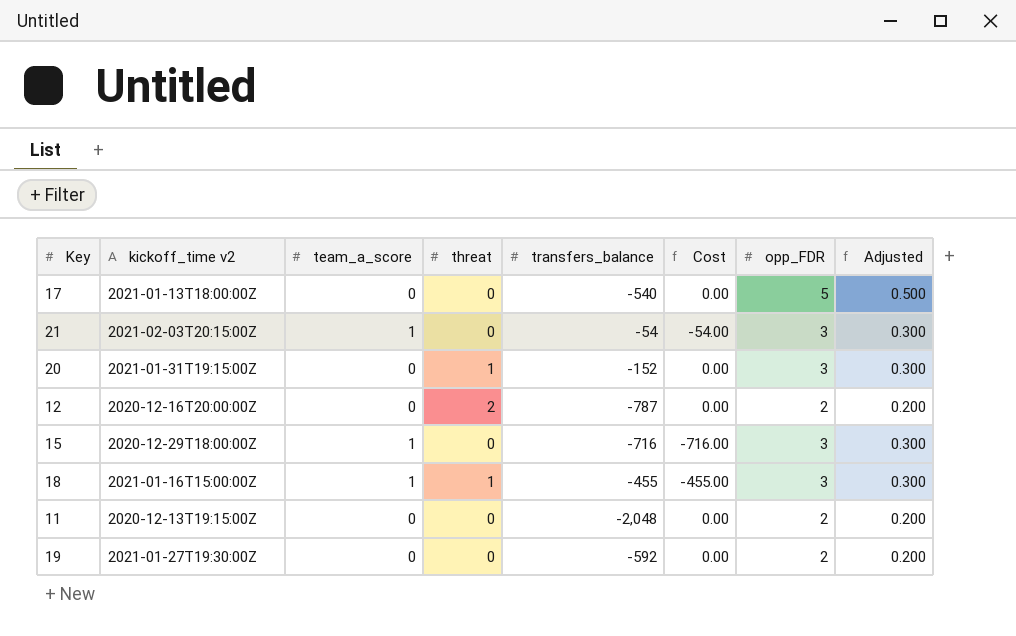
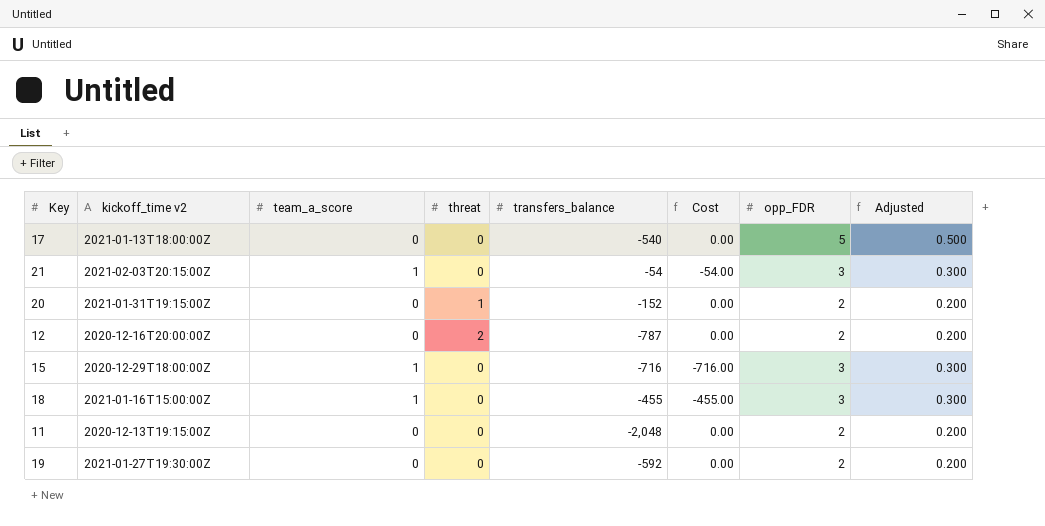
20 | opp_FDR: 3 -> 2
20 | Adjusted: 0.300 -> 0.200
18 | threat: 1 -> 0

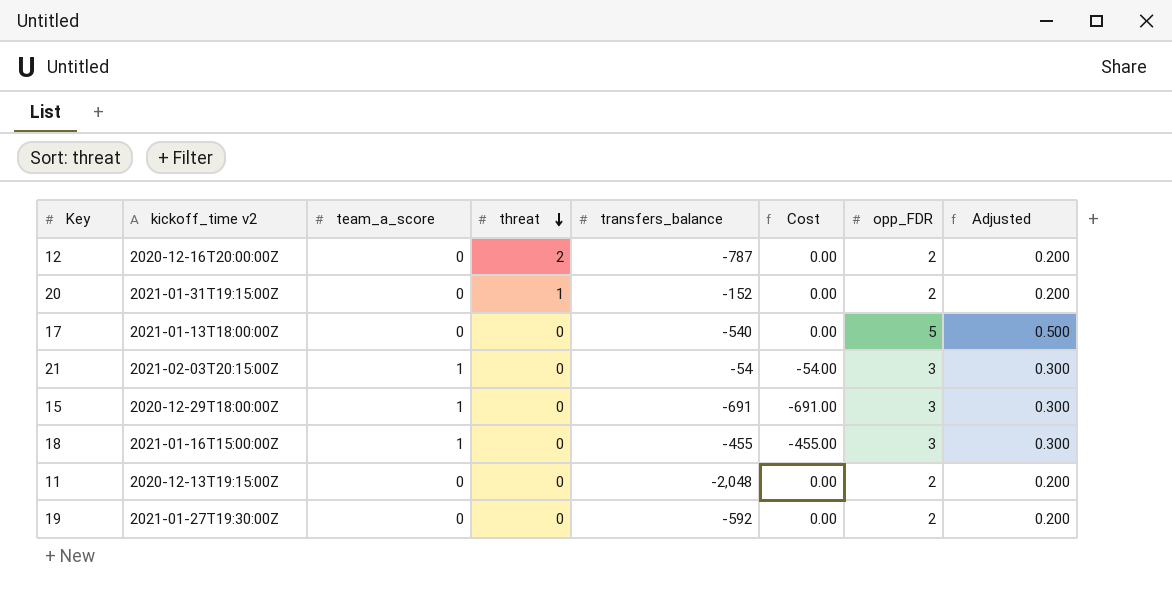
row order: none -> threat descending
15 | transfers_balance: -716 -> -691
15 | Cost: -716.00 -> -691.00

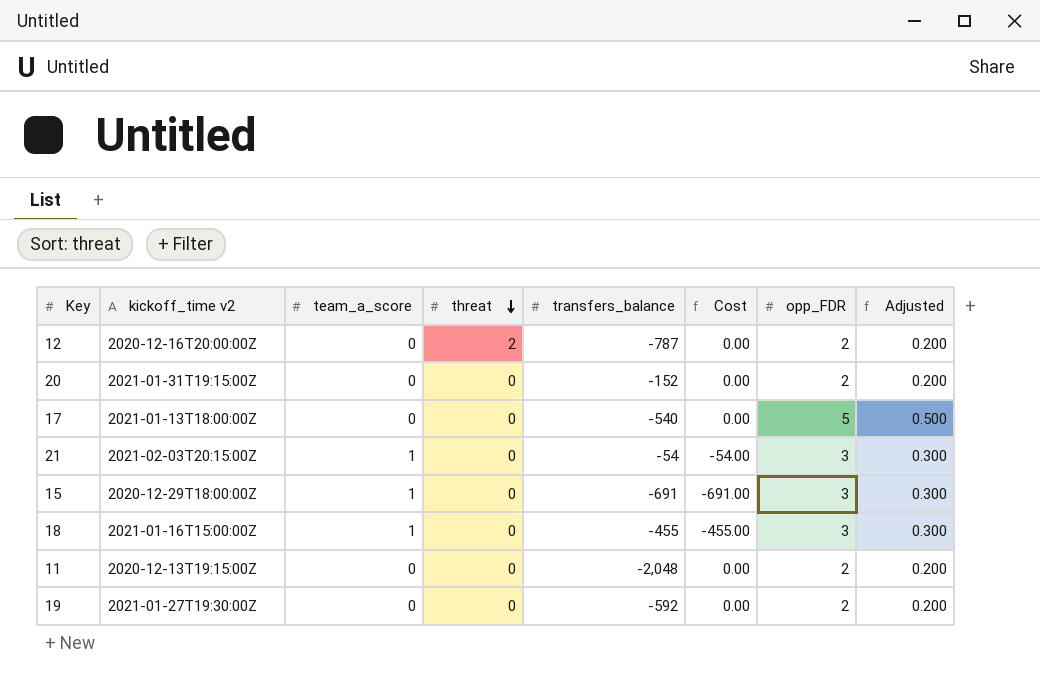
20 | threat: 1 -> 0

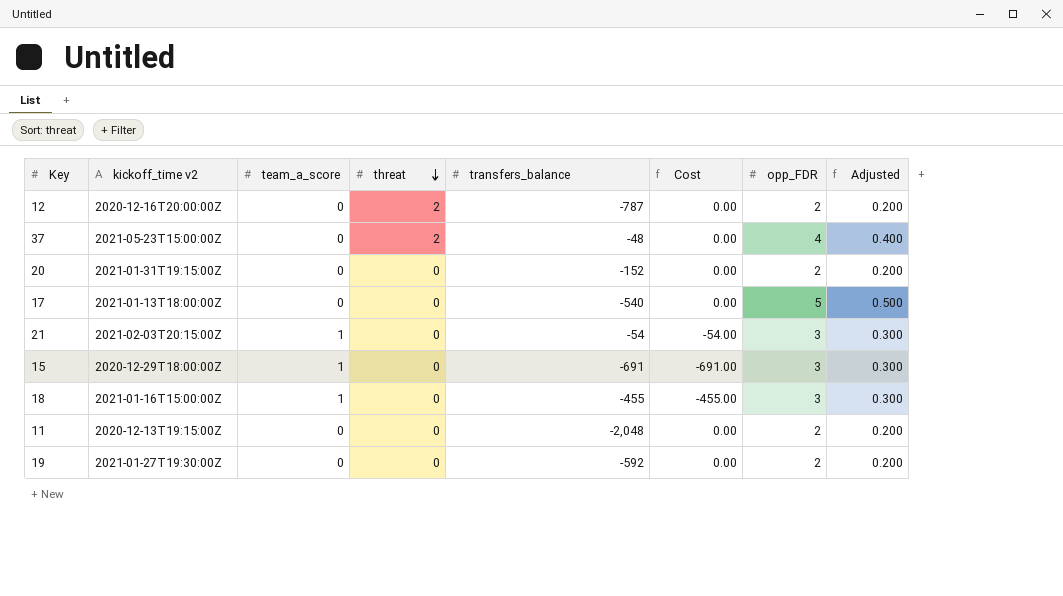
row 37: none -> 2021-05-23T15:00:00Z | 0 | 2 | -48 | 0.00 | 4 | 0.400

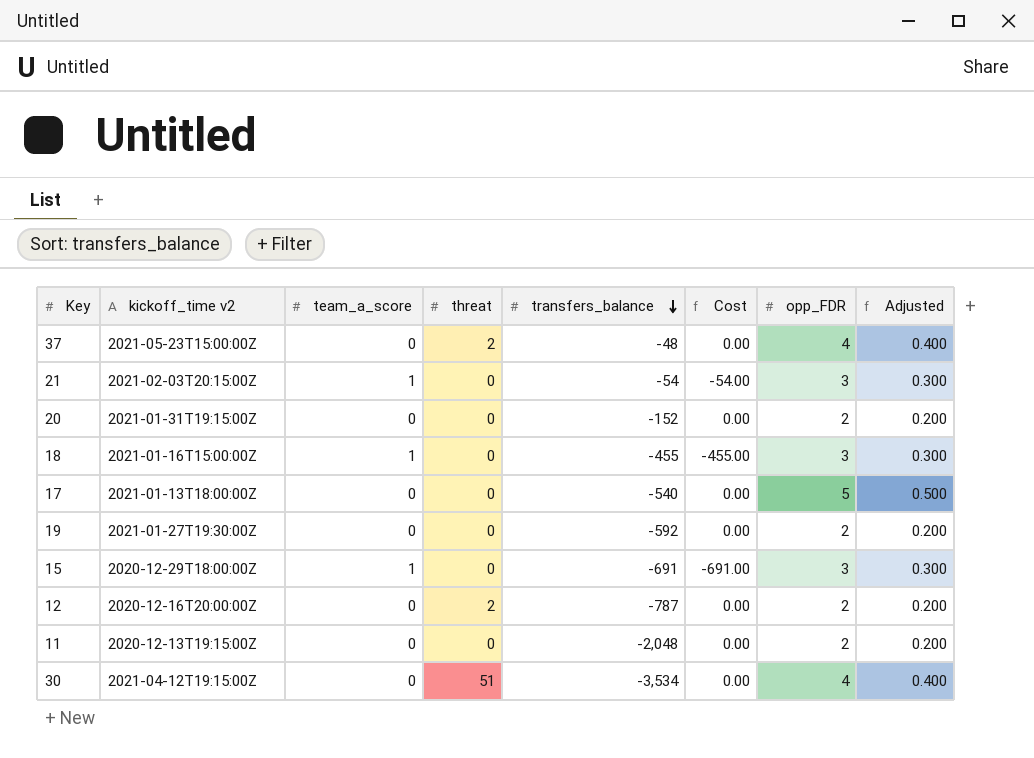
row order: threat descending -> transfers_balance descending
row 30: none -> 2021-04-12T19:15:00Z | 0 | 51 | -3,534 | 0.00 | 4 | 0.400

